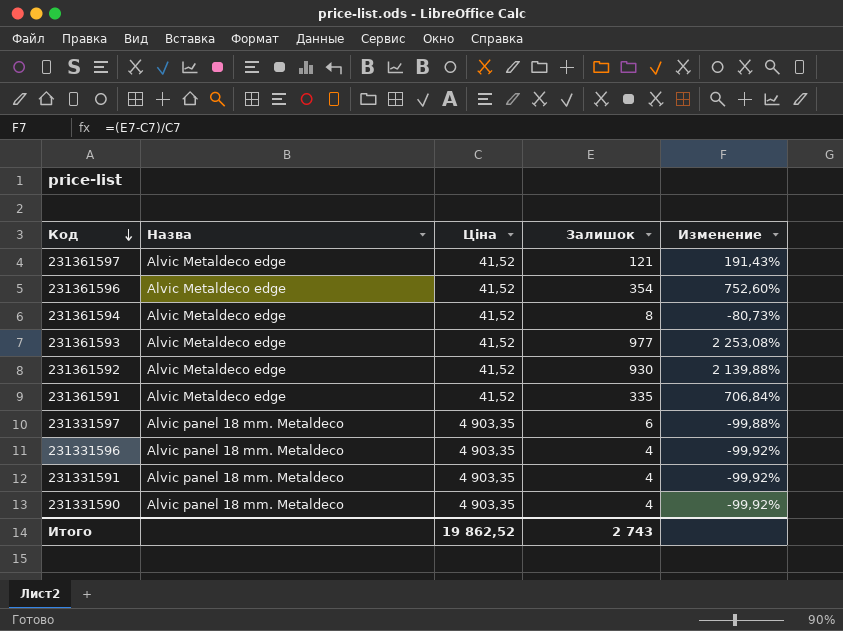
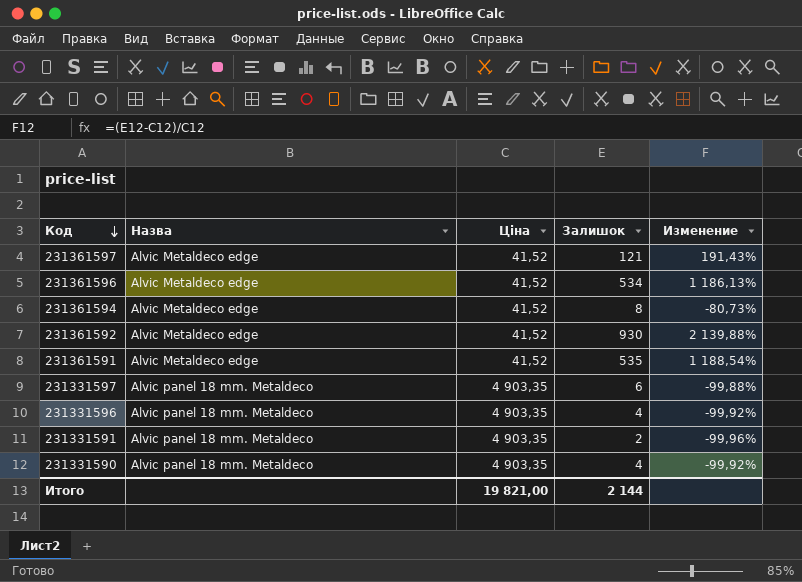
row 231361593: Alvic Metaldeco edge | 41,52 | 977 | 2 253,08% -> none
231361596 | Залишок: 354 -> 534
231361596 | Изменение: 752,60% -> 1 186,13%
231361591 | Залишок: 335 -> 535
231361591 | Изменение: 706,84% -> 1 188,54%
231331591 | Залишок: 4 -> 2
231331591 | Изменение: -99,92% -> -99,96%
Итого | Ціна: 19 862,52 -> 19 821,00
Итого | Залишок: 2 743 -> 2 144

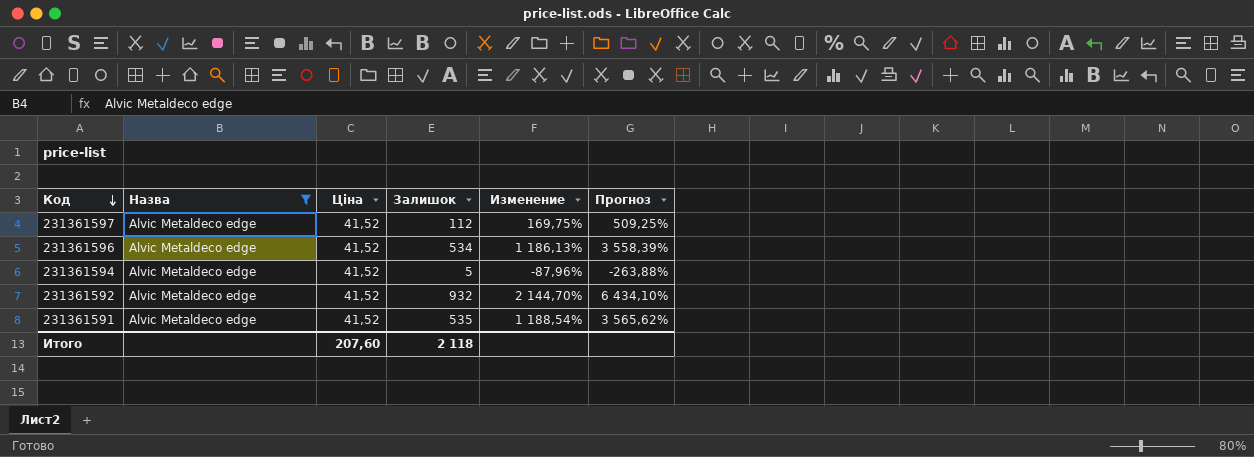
filter: none -> Назва = Alvic Metaldeco edge
column Прогноз | formula: none -> [Изменение] * 3
231361597 | Залишок: 121 -> 112
231361597 | Изменение: 191,43% -> 169,75%
231361594 | Залишок: 8 -> 5
231361594 | Изменение: -80,73% -> -87,96%
231361592 | Залишок: 930 -> 932
231361592 | Изменение: 2 139,88% -> 2 144,70%
Итого | Ціна: 19 821,00 -> 207,60
Итого | Залишок: 2 144 -> 2 118

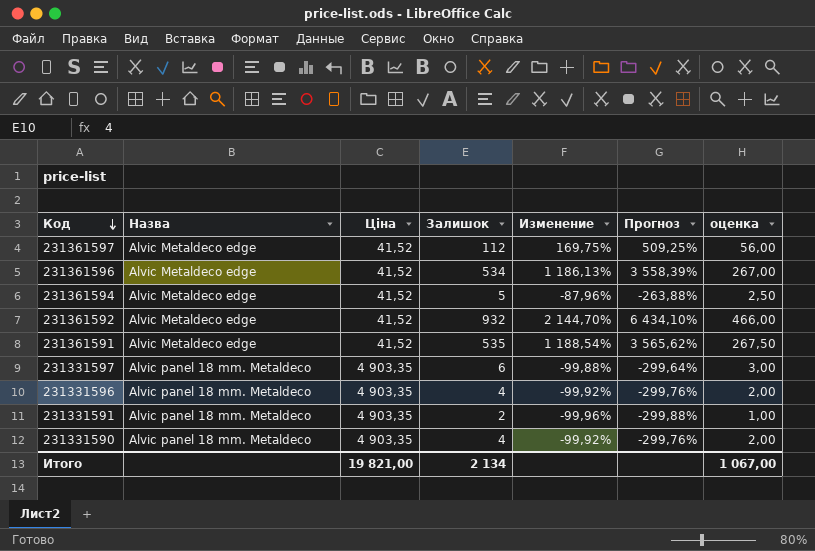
filter: Назва = Alvic Metaldeco edge -> none
column оценка | formula: none -> [Залишок] * 0,5
Итого | Ціна: 207,60 -> 19 821,00
Итого | Залишок: 2 118 -> 2 134

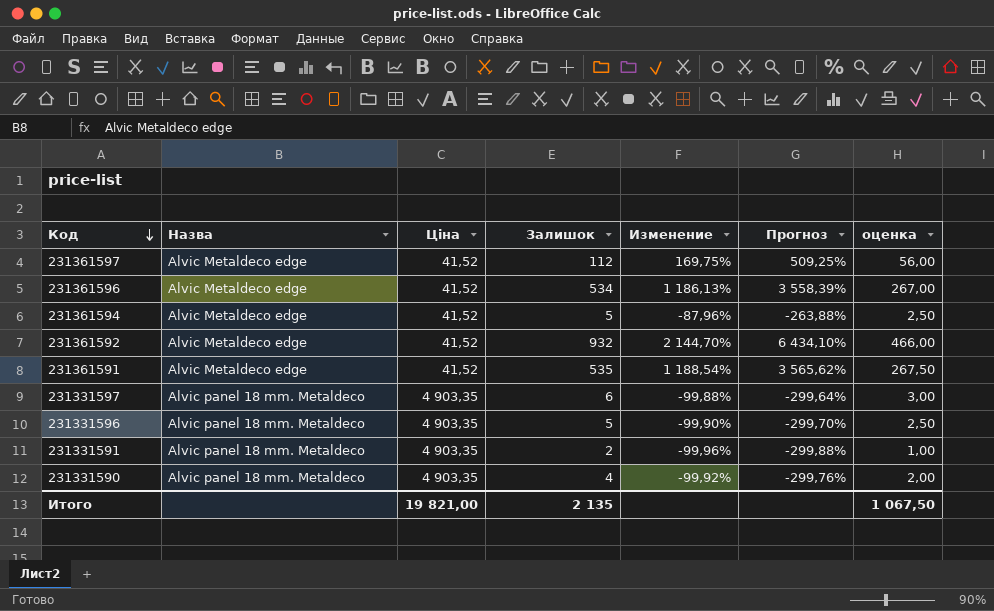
231331596 | Залишок: 4 -> 5
231331596 | Изменение: -99,92% -> -99,90%
231331596 | Прогноз: -299,76% -> -299,70%
231331596 | оценка: 2,00 -> 2,50
Итого | Залишок: 2 134 -> 2 135
Итого | оценка: 1 067,00 -> 1 067,50

